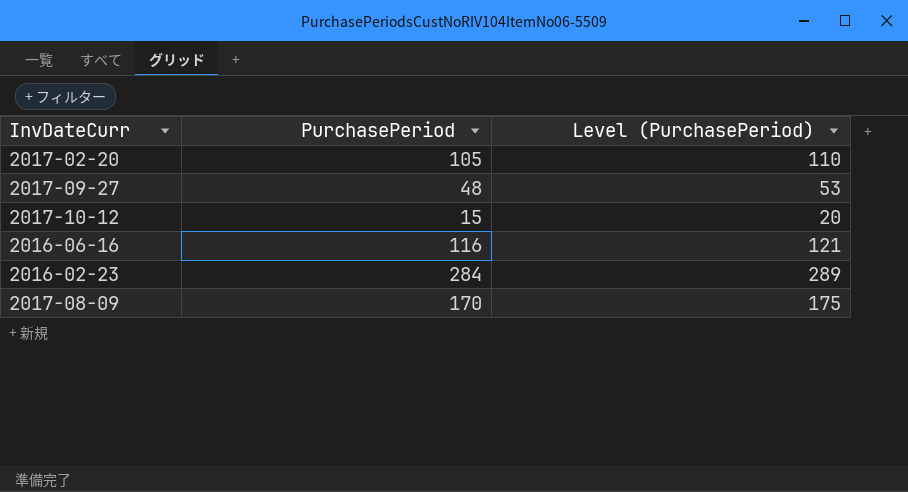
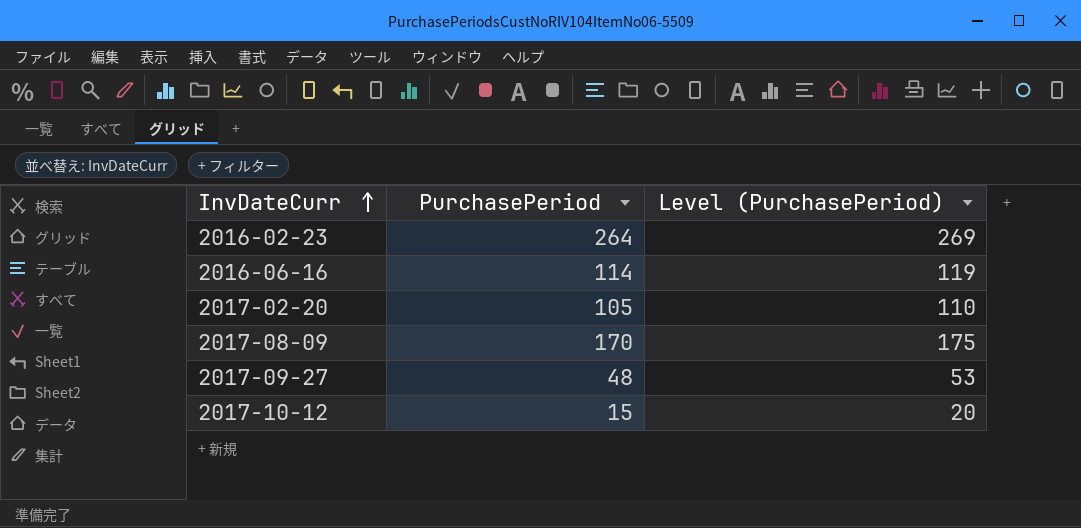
row order: none -> InvDateCurr ascending
2016-02-23 | PurchasePeriod: 284 -> 264
2016-02-23 | Level (PurchasePeriod): 289 -> 269
2016-06-16 | PurchasePeriod: 116 -> 114
2016-06-16 | Level (PurchasePeriod): 121 -> 119

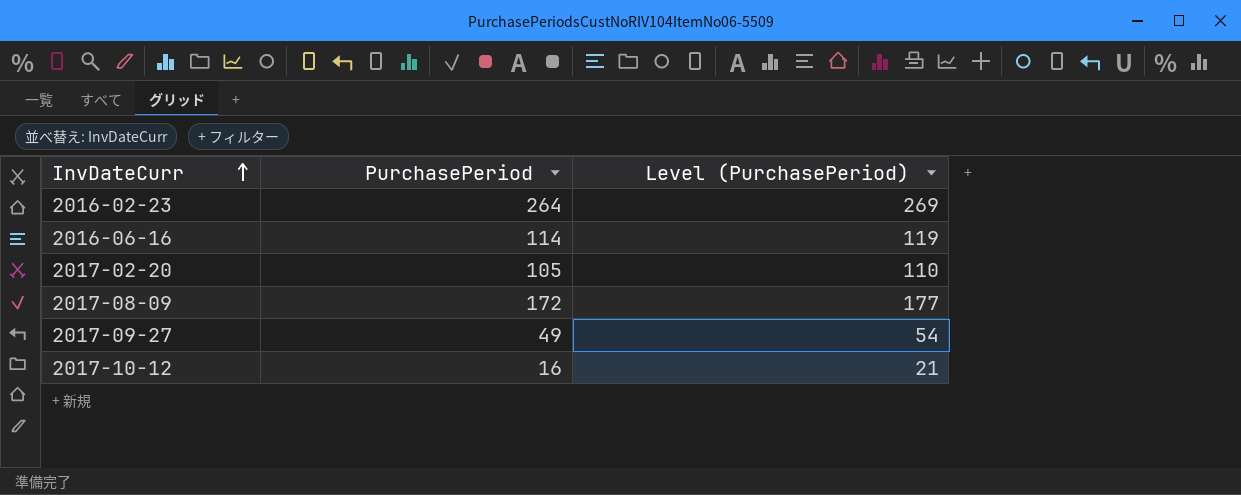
2017-08-09 | PurchasePeriod: 170 -> 172
2017-08-09 | Level (PurchasePeriod): 175 -> 177
2017-09-27 | PurchasePeriod: 48 -> 49
2017-09-27 | Level (PurchasePeriod): 53 -> 54
2017-10-12 | PurchasePeriod: 15 -> 16
2017-10-12 | Level (PurchasePeriod): 20 -> 21

